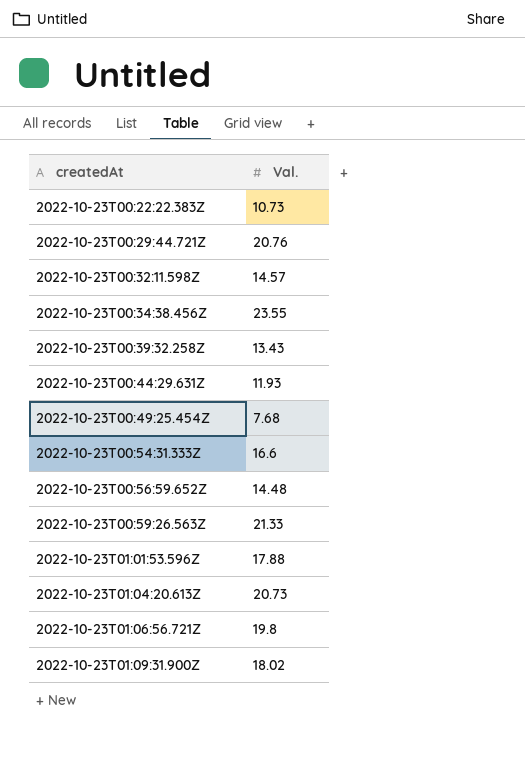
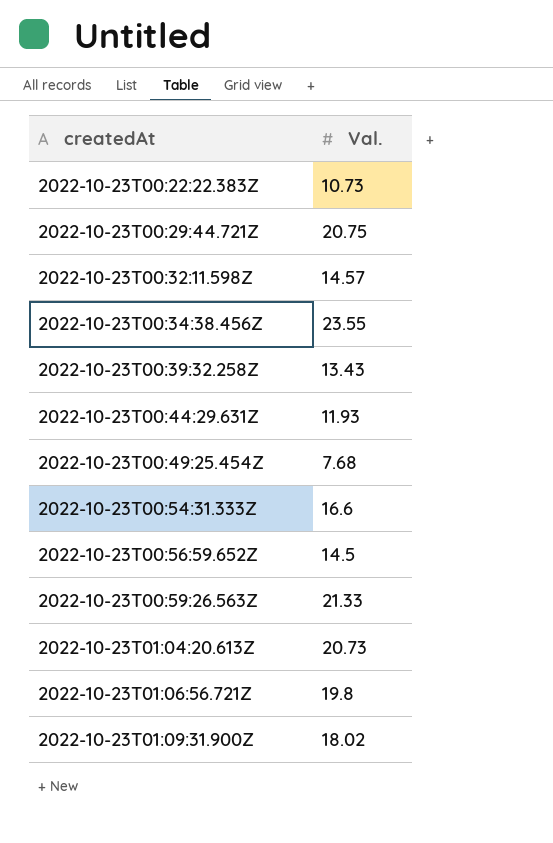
row 2022-10-23T01:01:53.596Z: 17.88 -> none
2022-10-23T00:29:44.721Z | Val.: 20.76 -> 20.75
2022-10-23T00:56:59.652Z | Val.: 14.48 -> 14.5

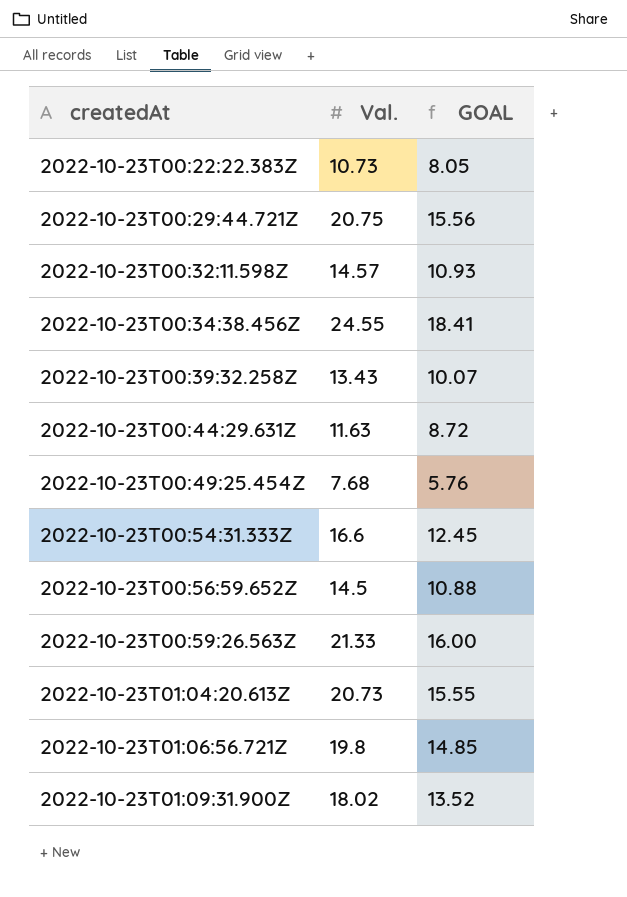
column GOAL | formula: none -> [Val.] * 0.75
2022-10-23T00:34:38.456Z | Val.: 23.55 -> 24.55
2022-10-23T00:44:29.631Z | Val.: 11.93 -> 11.63

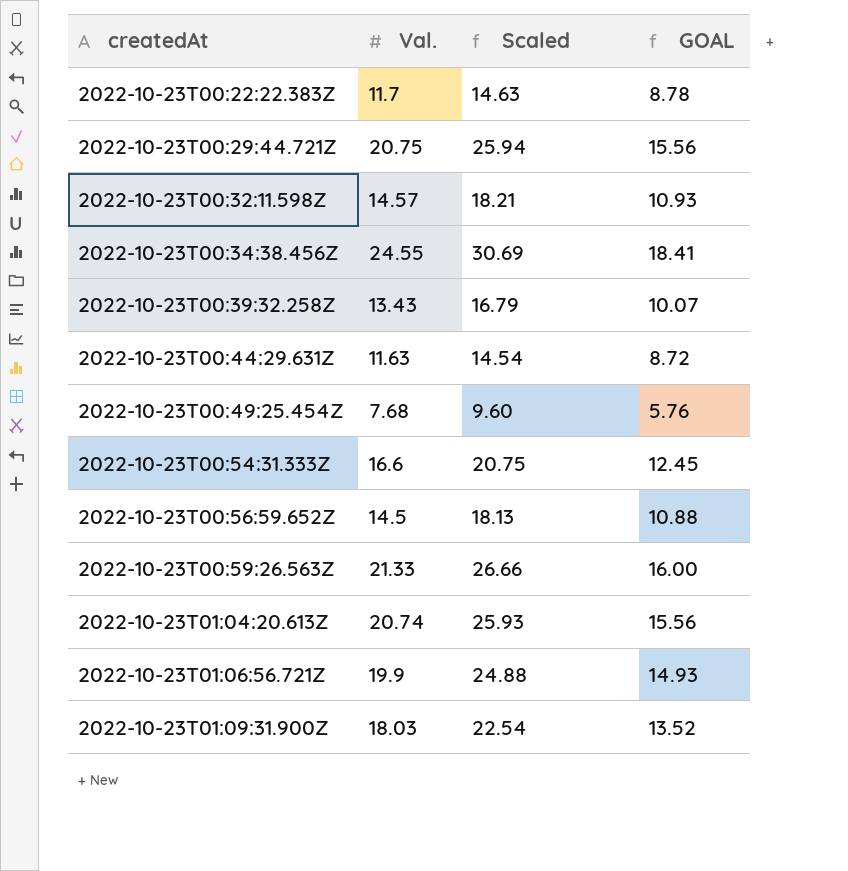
column Scaled | formula: none -> [Val.] * 1.25
2022-10-23T00:22:22.383Z | Val.: 10.73 -> 11.7
2022-10-23T00:22:22.383Z | GOAL: 8.05 -> 8.78
2022-10-23T01:04:20.613Z | Val.: 20.73 -> 20.74
2022-10-23T01:04:20.613Z | GOAL: 15.55 -> 15.56
2022-10-23T01:06:56.721Z | Val.: 19.8 -> 19.9
2022-10-23T01:06:56.721Z | GOAL: 14.85 -> 14.93
2022-10-23T01:09:31.900Z | Val.: 18.02 -> 18.03

